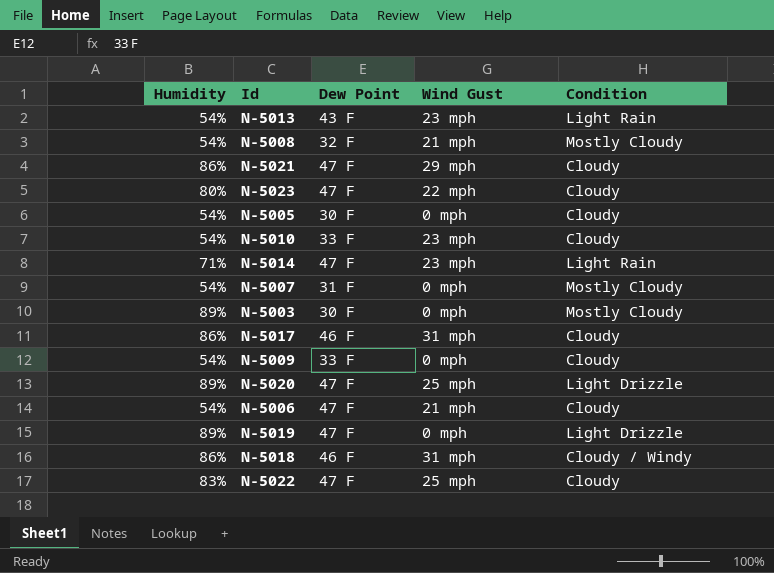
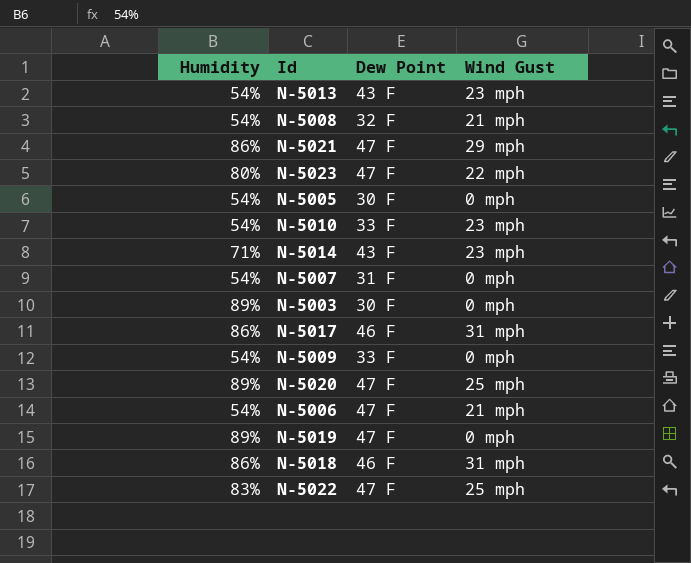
column Condition | position: 5 -> none
N-5014 | Dew Point: 47 F -> 43 F

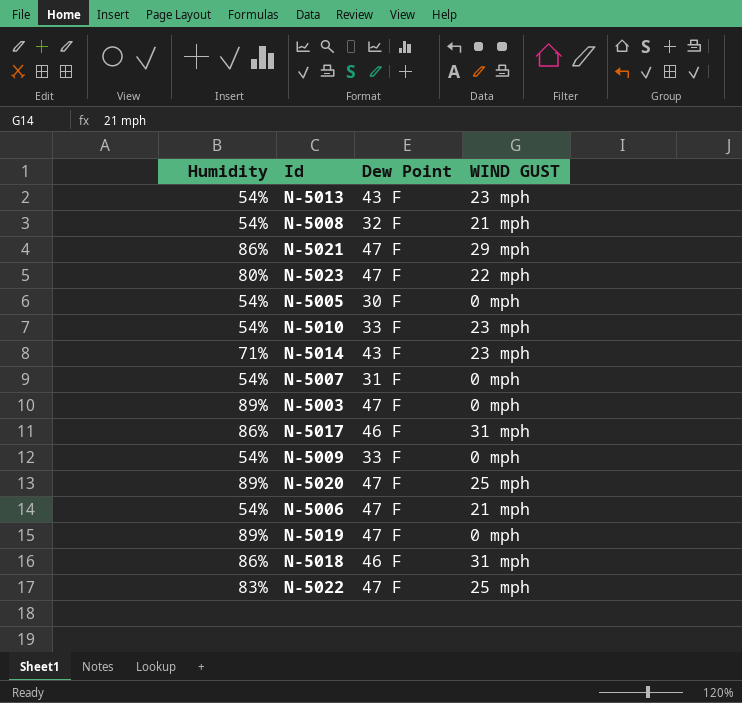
column name: Wind Gust -> WIND GUST
N-5003 | Dew Point: 30 F -> 47 F

